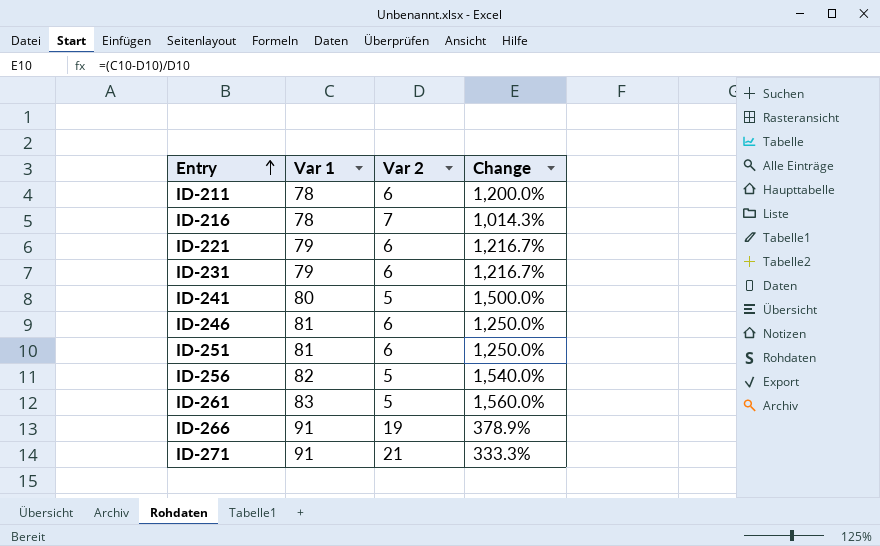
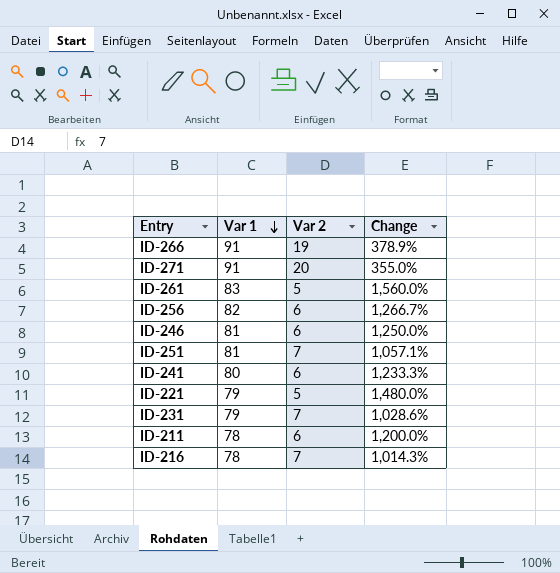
row order: Entry ascending -> Var 1 descending
ID-271 | Var 2: 21 -> 20
ID-271 | Change: 333.3% -> 355.0%
ID-256 | Var 2: 5 -> 6
ID-256 | Change: 1,540.0% -> 1,266.7%
ID-251 | Var 2: 6 -> 7
ID-251 | Change: 1,250.0% -> 1,057.1%
ID-241 | Var 2: 5 -> 6
ID-241 | Change: 1,500.0% -> 1,233.3%
ID-221 | Var 2: 6 -> 5
ID-221 | Change: 1,216.7% -> 1,480.0%
ID-231 | Var 2: 6 -> 7
ID-231 | Change: 1,216.7% -> 1,028.6%

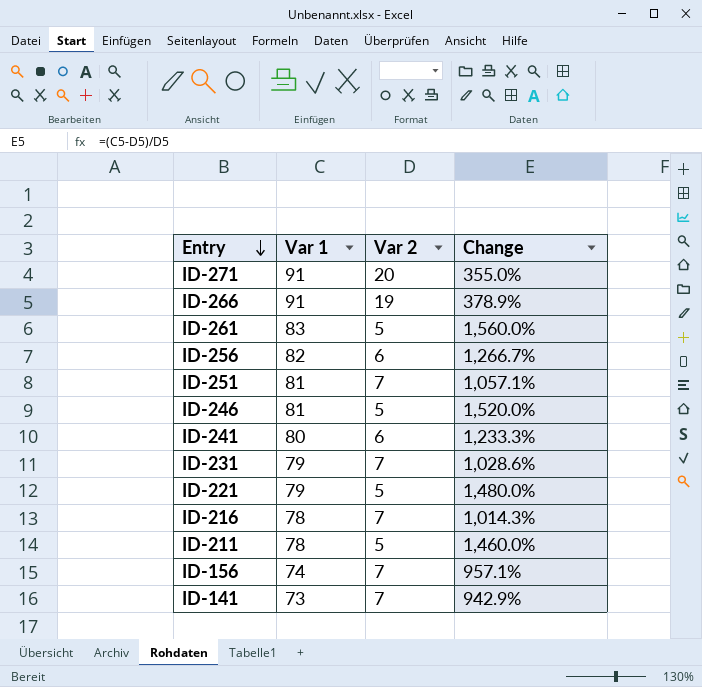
row order: Var 1 descending -> Entry descending
ID-246 | Var 2: 6 -> 5
ID-246 | Change: 1,250.0% -> 1,520.0%
ID-211 | Var 2: 6 -> 5
ID-211 | Change: 1,200.0% -> 1,460.0%
row ID-156: none -> 74 | 7 | 957.1%
row ID-141: none -> 73 | 7 | 942.9%

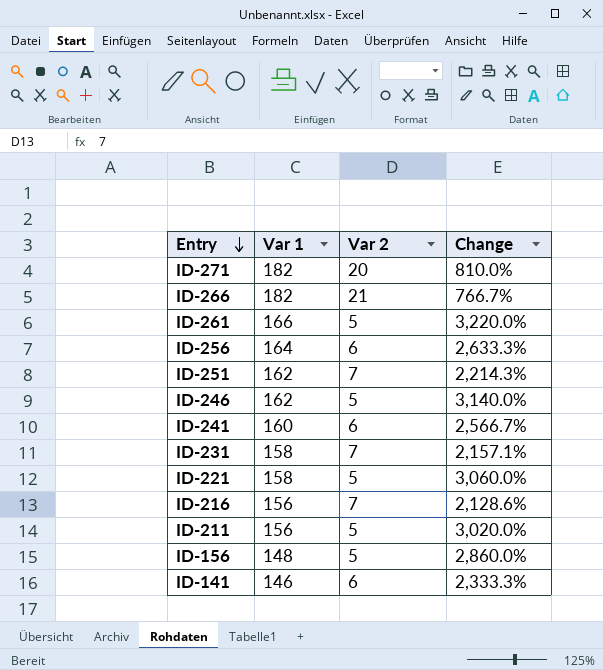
ID-271 | Var 1: 91 -> 182
ID-271 | Change: 355.0% -> 810.0%
ID-266 | Var 1: 91 -> 182
ID-266 | Var 2: 19 -> 21
ID-266 | Change: 378.9% -> 766.7%
ID-261 | Var 1: 83 -> 166
ID-261 | Change: 1,560.0% -> 3,220.0%
ID-256 | Var 1: 82 -> 164
ID-256 | Change: 1,266.7% -> 2,633.3%
ID-251 | Var 1: 81 -> 162
ID-251 | Change: 1,057.1% -> 2,214.3%
ID-246 | Var 1: 81 -> 162
ID-246 | Change: 1,520.0% -> 3,140.0%
ID-241 | Var 1: 80 -> 160
ID-241 | Change: 1,233.3% -> 2,566.7%
ID-231 | Var 1: 79 -> 158
ID-231 | Change: 1,028.6% -> 2,157.1%
ID-221 | Var 1: 79 -> 158
ID-221 | Change: 1,480.0% -> 3,060.0%
ID-216 | Var 1: 78 -> 156
ID-216 | Change: 1,014.3% -> 2,128.6%
ID-211 | Var 1: 78 -> 156
ID-211 | Change: 1,460.0% -> 3,020.0%
ID-156 | Var 1: 74 -> 148
ID-156 | Var 2: 7 -> 5
ID-156 | Change: 957.1% -> 2,860.0%
ID-141 | Var 1: 73 -> 146
ID-141 | Var 2: 7 -> 6
ID-141 | Change: 942.9% -> 2,333.3%

